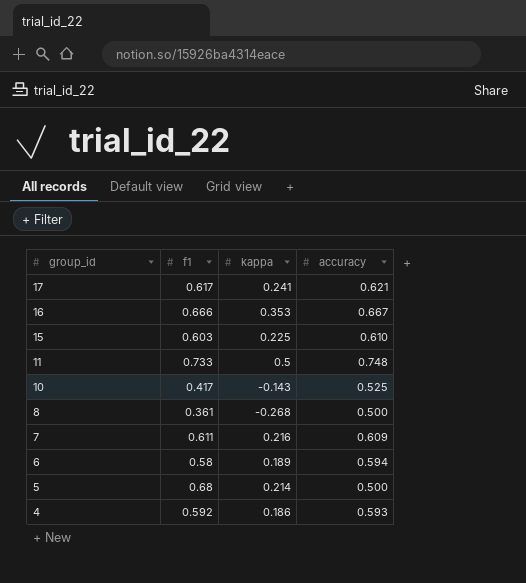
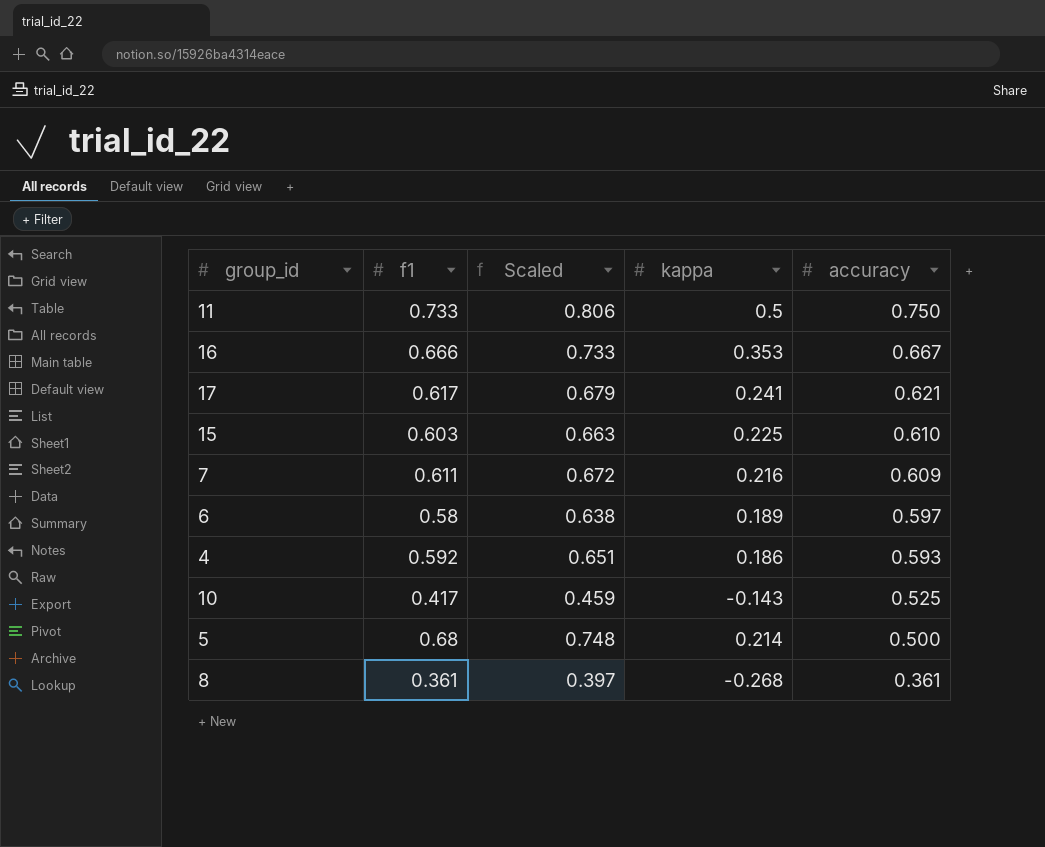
row order: group_id descending -> accuracy descending
column Scaled | formula: none -> [f1] * 1.1
11 | accuracy: 0.748 -> 0.750
6 | accuracy: 0.594 -> 0.597
8 | accuracy: 0.500 -> 0.361

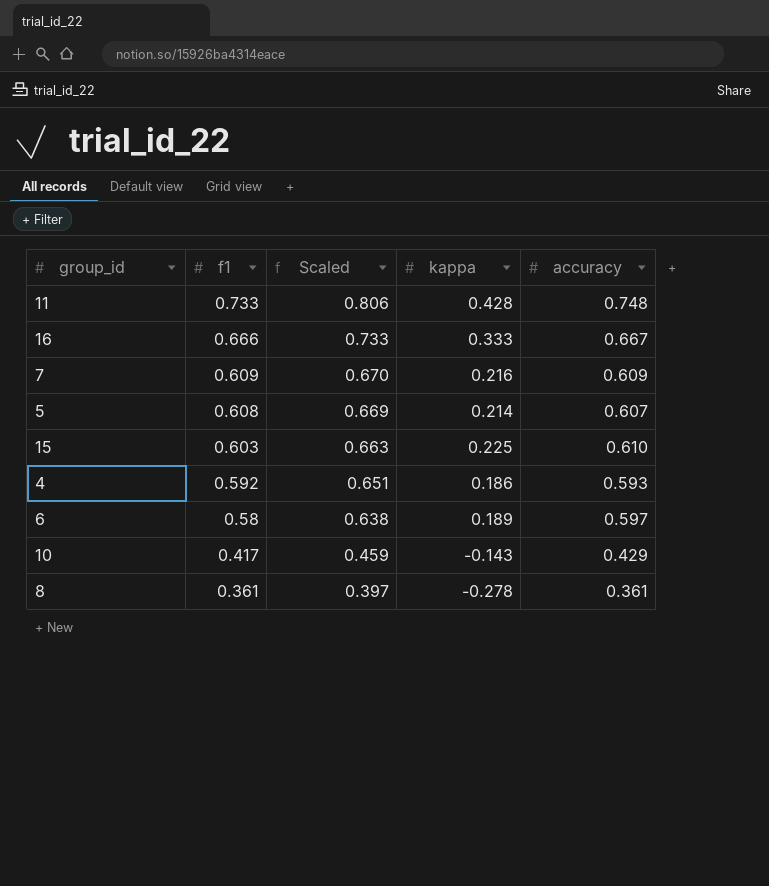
row order: accuracy descending -> f1 descending
row 17: 0.617 | 0.679 | 0.241 | 0.621 -> none
11 | kappa: 0.5 -> 0.428
11 | accuracy: 0.750 -> 0.748
16 | kappa: 0.353 -> 0.333
7 | f1: 0.611 -> 0.609
7 | Scaled: 0.672 -> 0.670
5 | f1: 0.68 -> 0.608
5 | Scaled: 0.748 -> 0.669
5 | accuracy: 0.500 -> 0.607
10 | accuracy: 0.525 -> 0.429
8 | kappa: -0.268 -> -0.278

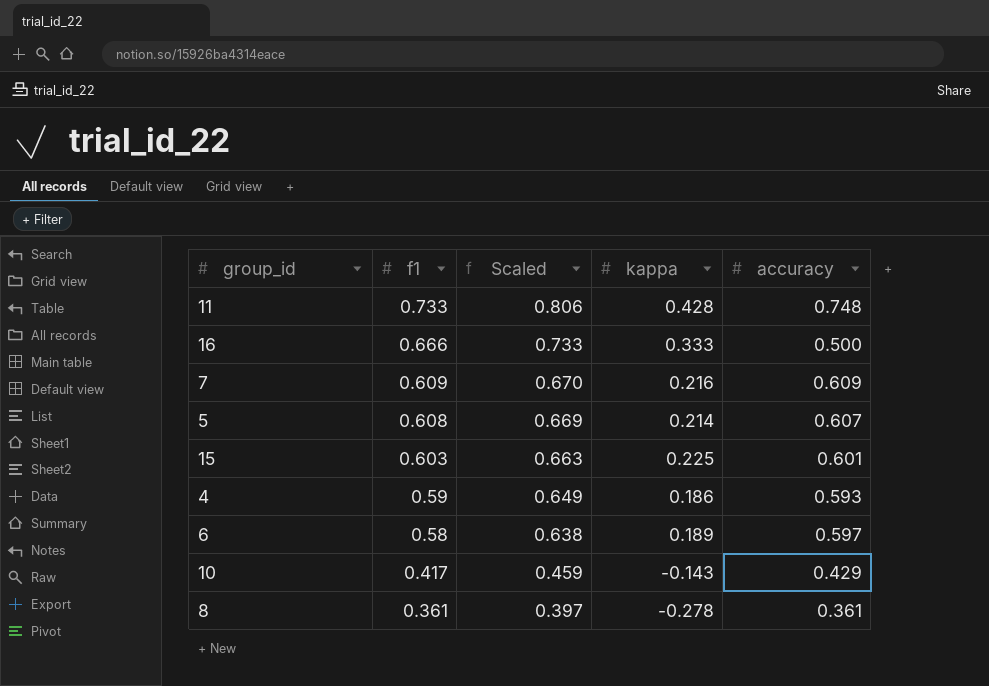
16 | accuracy: 0.667 -> 0.500
15 | accuracy: 0.610 -> 0.601
4 | f1: 0.592 -> 0.59
4 | Scaled: 0.651 -> 0.649

